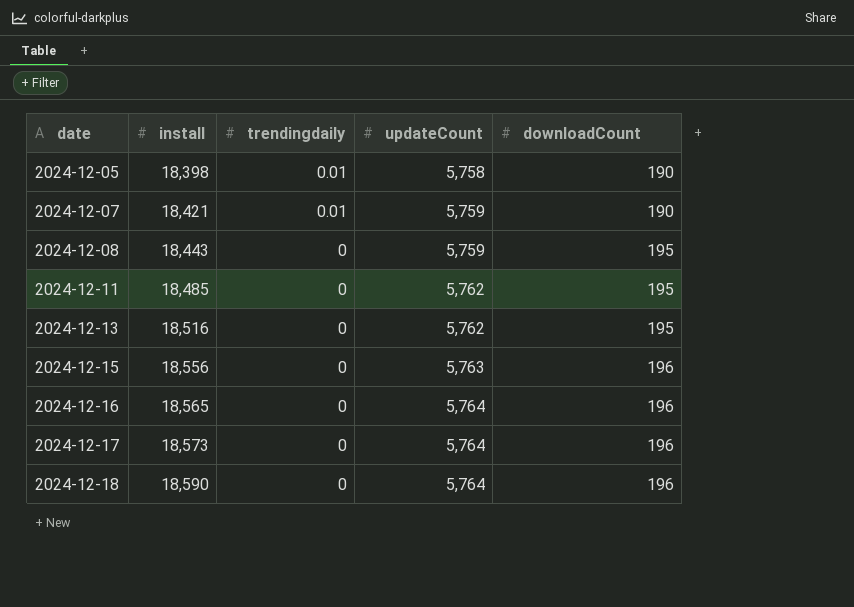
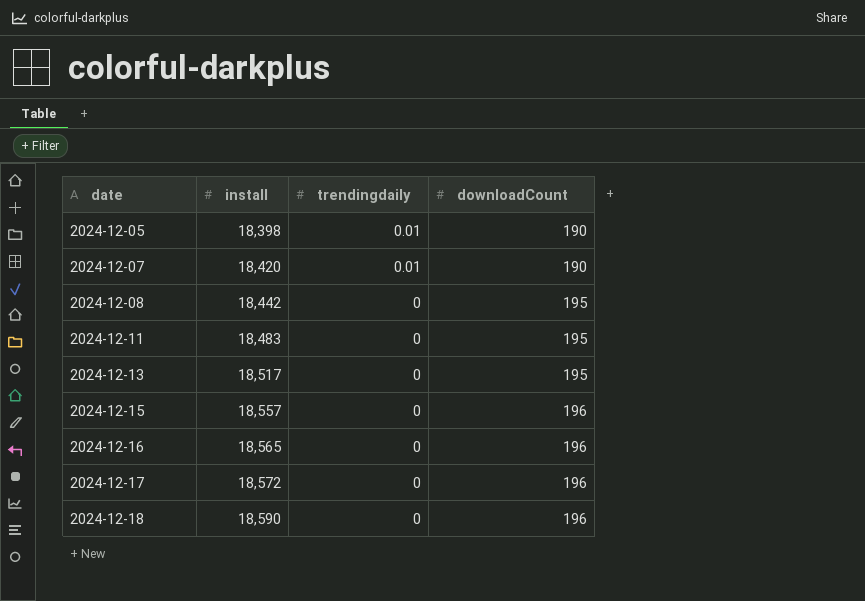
column updateCount | position: 4 -> none
2024-12-07 | install: 18,421 -> 18,420
2024-12-08 | install: 18,443 -> 18,442
2024-12-11 | install: 18,485 -> 18,483
2024-12-13 | install: 18,516 -> 18,517
2024-12-15 | install: 18,556 -> 18,557
2024-12-17 | install: 18,573 -> 18,572

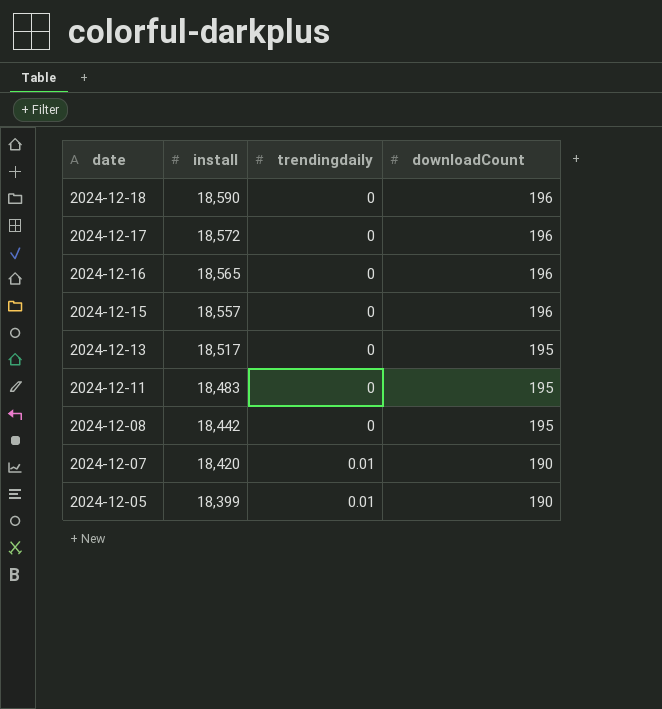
row order: date ascending -> date descending
2024-12-05 | install: 18,398 -> 18,399

